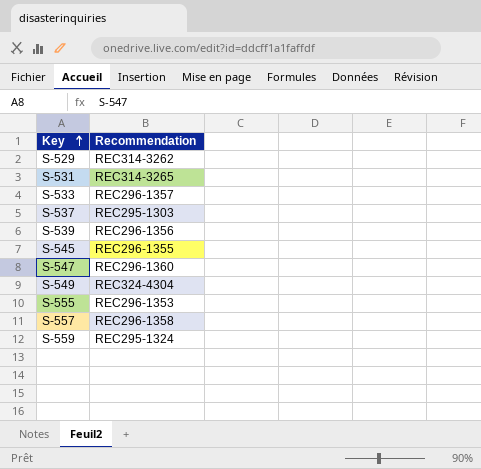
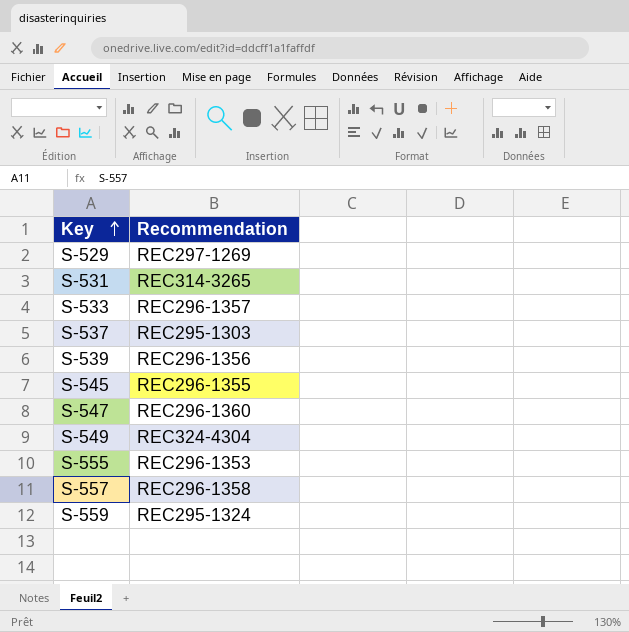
S-529 | Recommendation: REC314-3262 -> REC297-1269

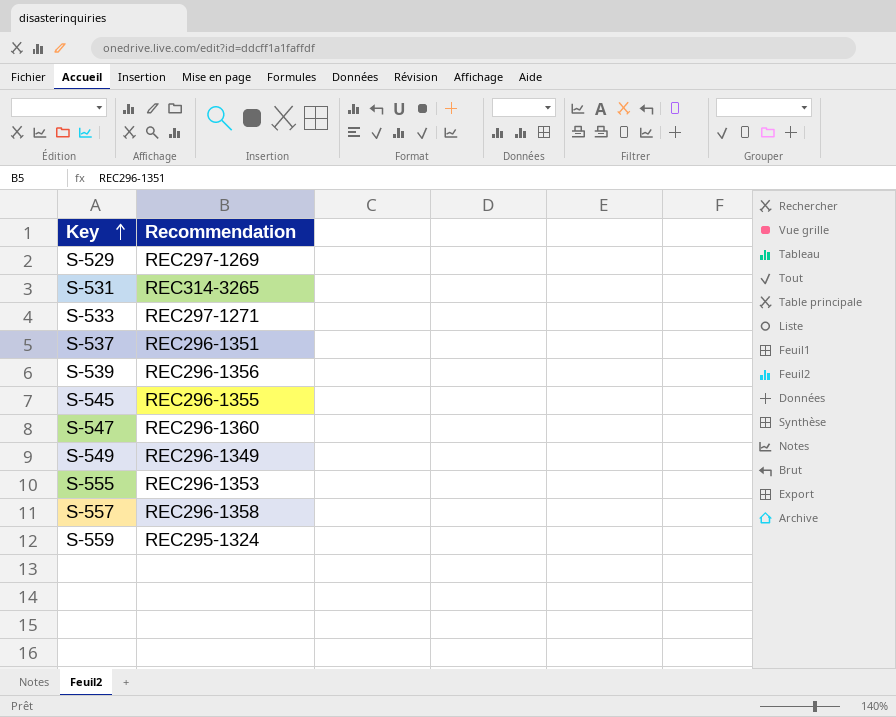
S-533 | Recommendation: REC296-1357 -> REC297-1271
S-537 | Recommendation: REC295-1303 -> REC296-1351
S-549 | Recommendation: REC324-4304 -> REC296-1349

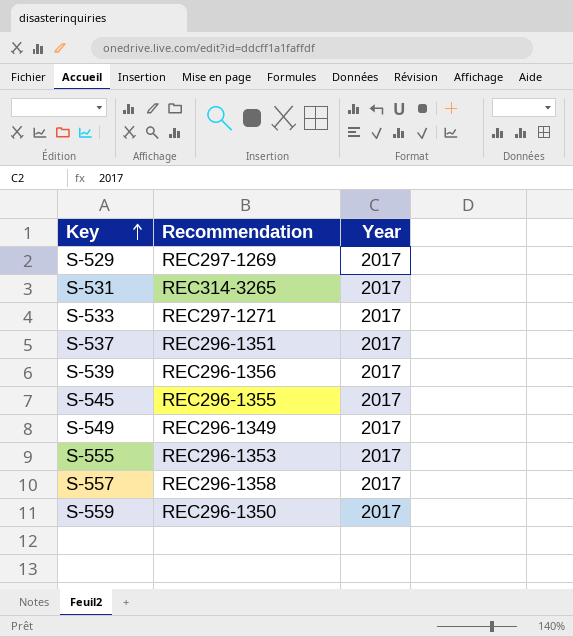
column Year | position: none -> 3
row S-547: REC296-1360 -> none
S-559 | Recommendation: REC295-1324 -> REC296-1350

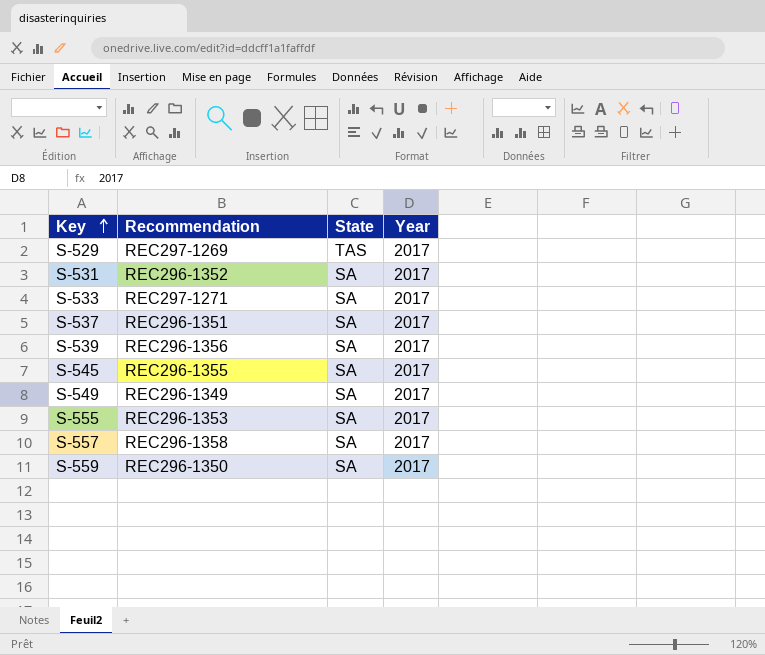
column State | position: none -> 3
S-531 | Recommendation: REC314-3265 -> REC296-1352

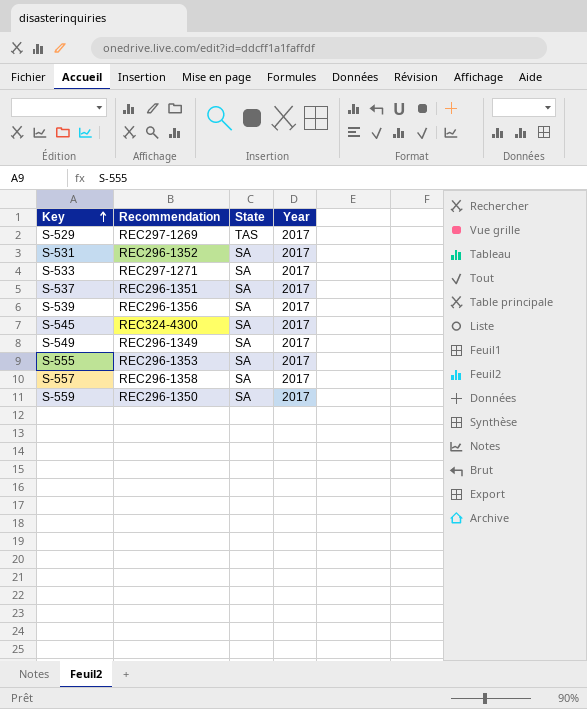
S-545 | Recommendation: REC296-1355 -> REC324-4300

